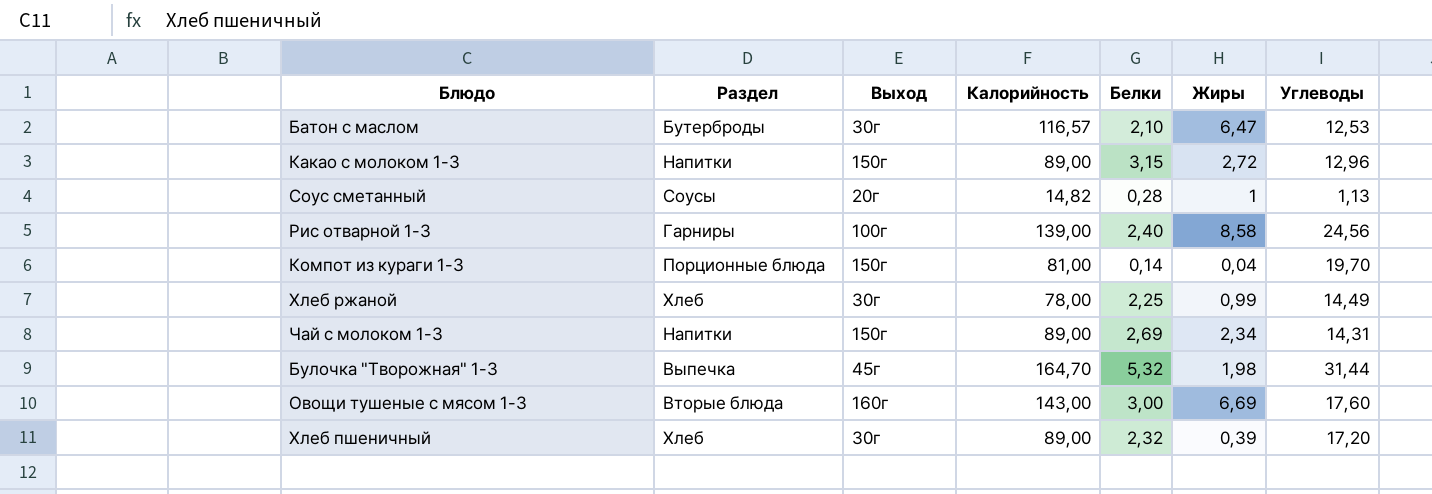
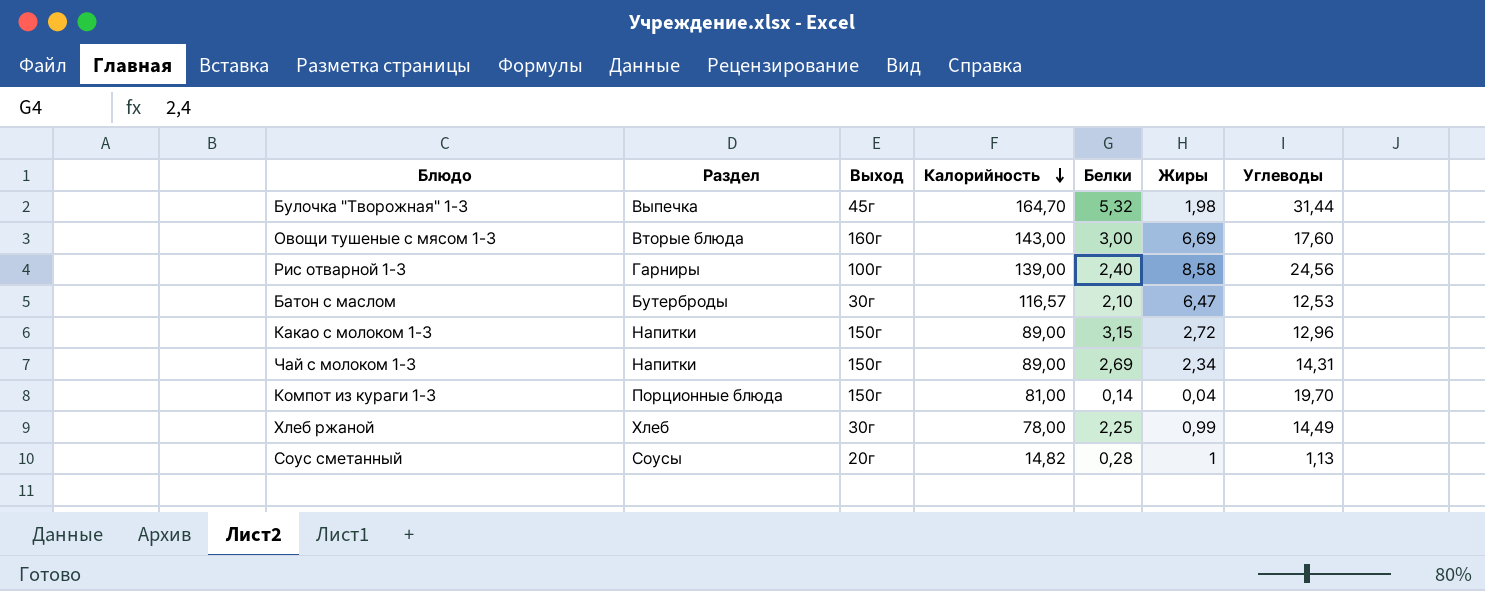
row order: none -> Калорийность descending
row Хлеб пшеничный: Хлеб | 30г | 89,00 | 2,32 | 0,39 | 17,20 -> none

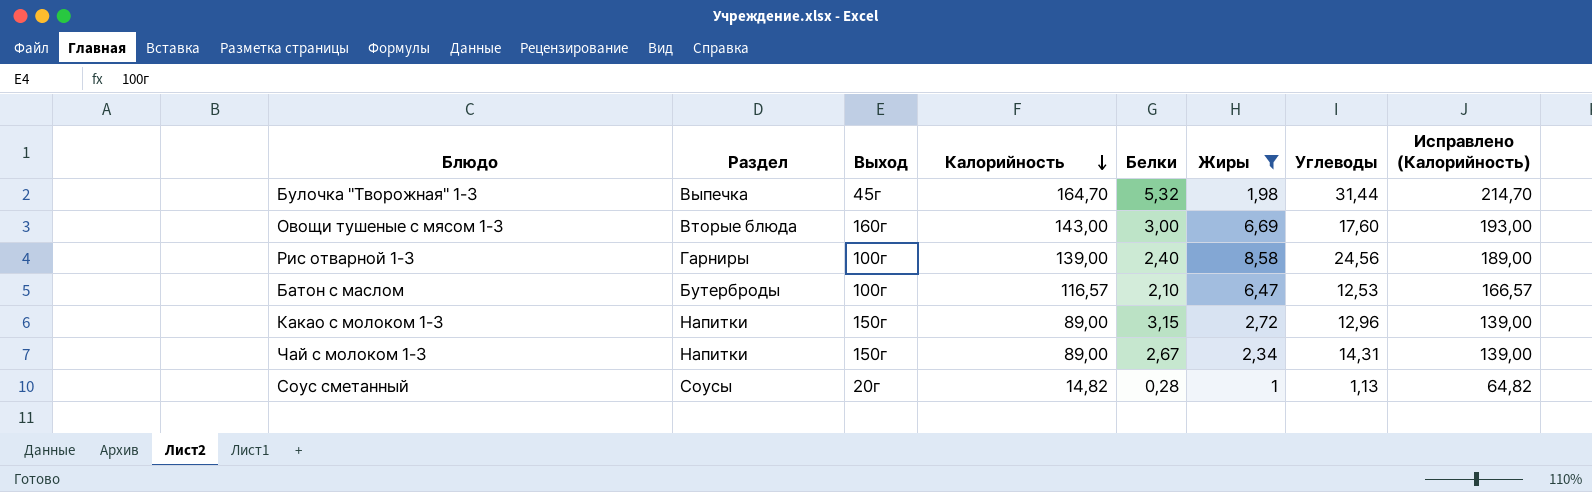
filter: none -> Жиры >= 1
column Исправлено (Калорийность) | formula: none -> [Калорийность] + 50
Батон с маслом | Выход: 30г -> 100г
Чай с молоком 1-3 | Белки: 2,69 -> 2,67

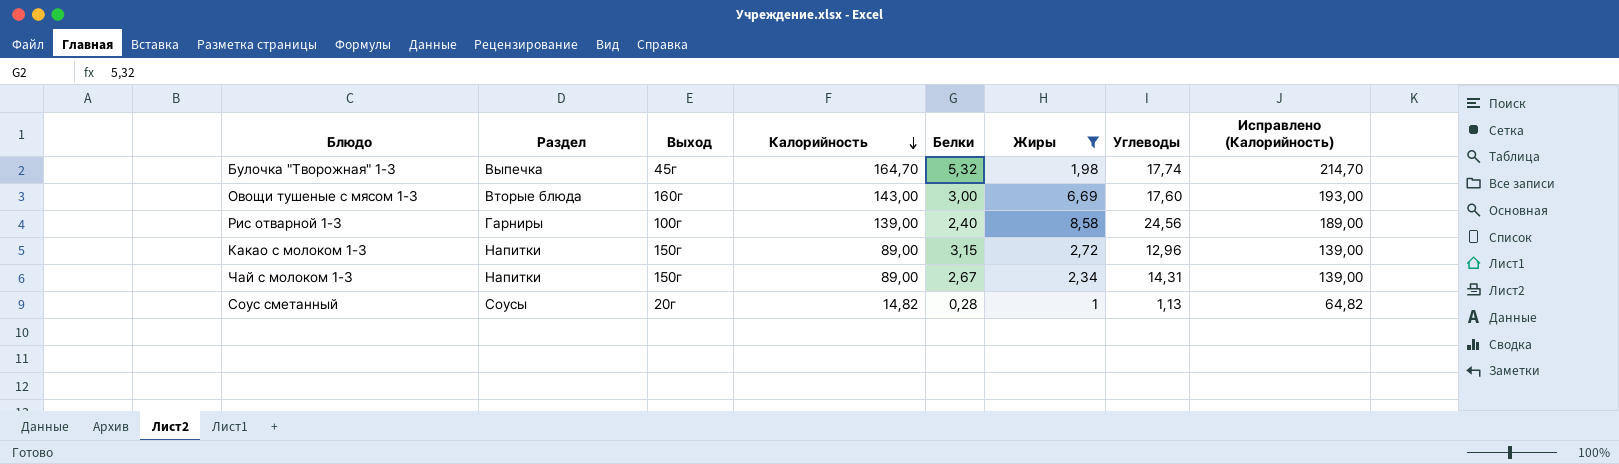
row Батон с маслом: Бутерброды | 100г | 116,57 | 2,10 | 6,47 | 12,53 | 166,57 -> none
Булочка "Творожная" 1-3 | Углеводы: 31,44 -> 17,74

